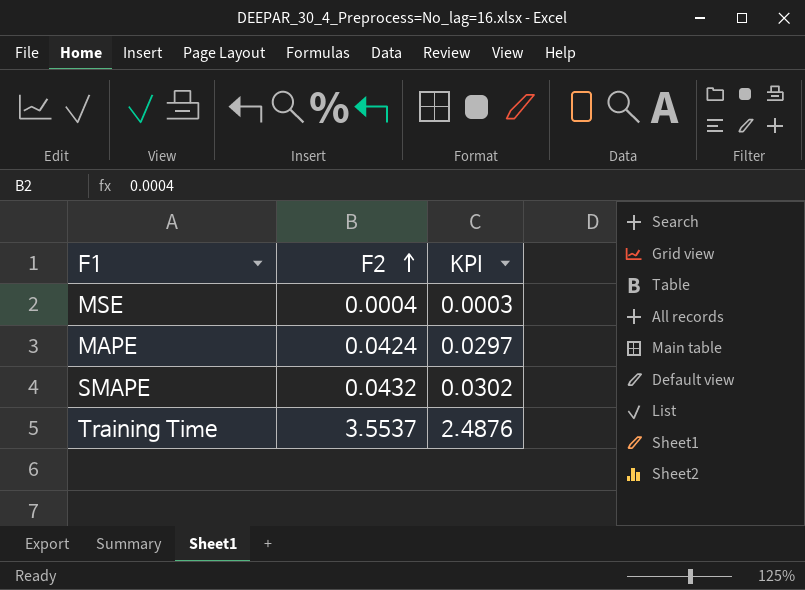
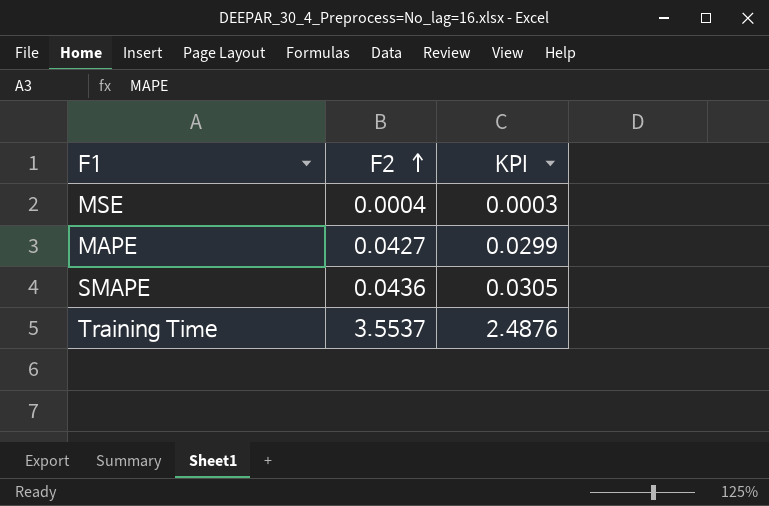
MAPE | F2: 0.0424 -> 0.0427
MAPE | KPI: 0.0297 -> 0.0299
SMAPE | F2: 0.0432 -> 0.0436
SMAPE | KPI: 0.0302 -> 0.0305

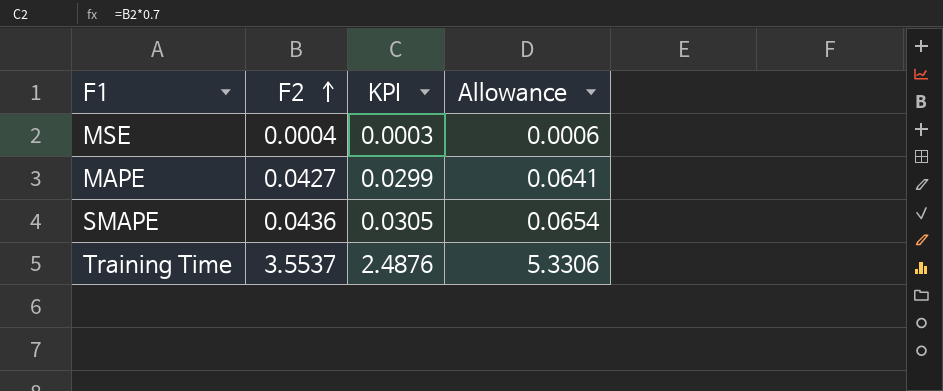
column Allowance | formula: none -> [F2] * 1.5

